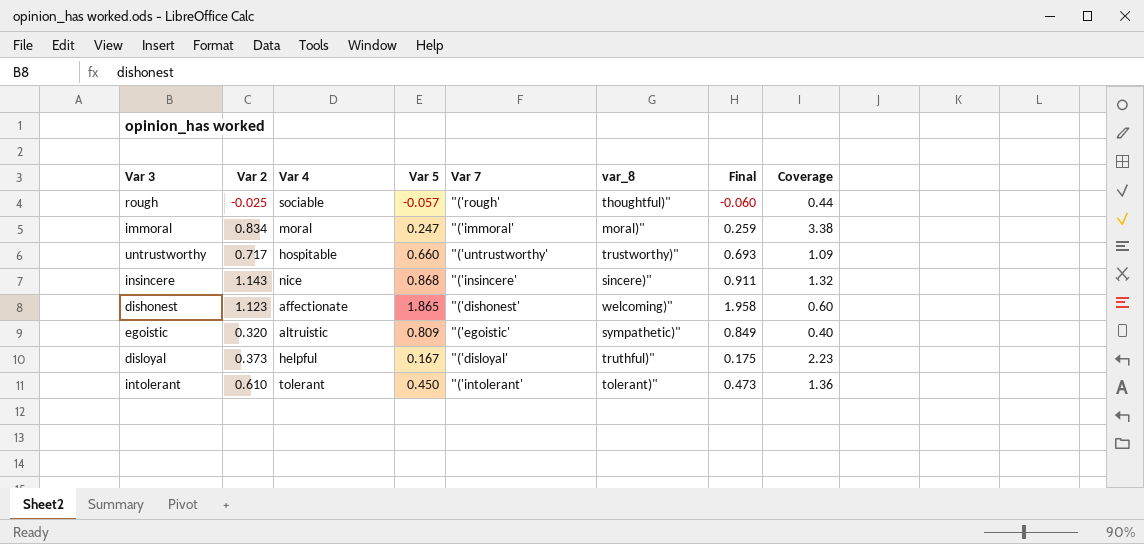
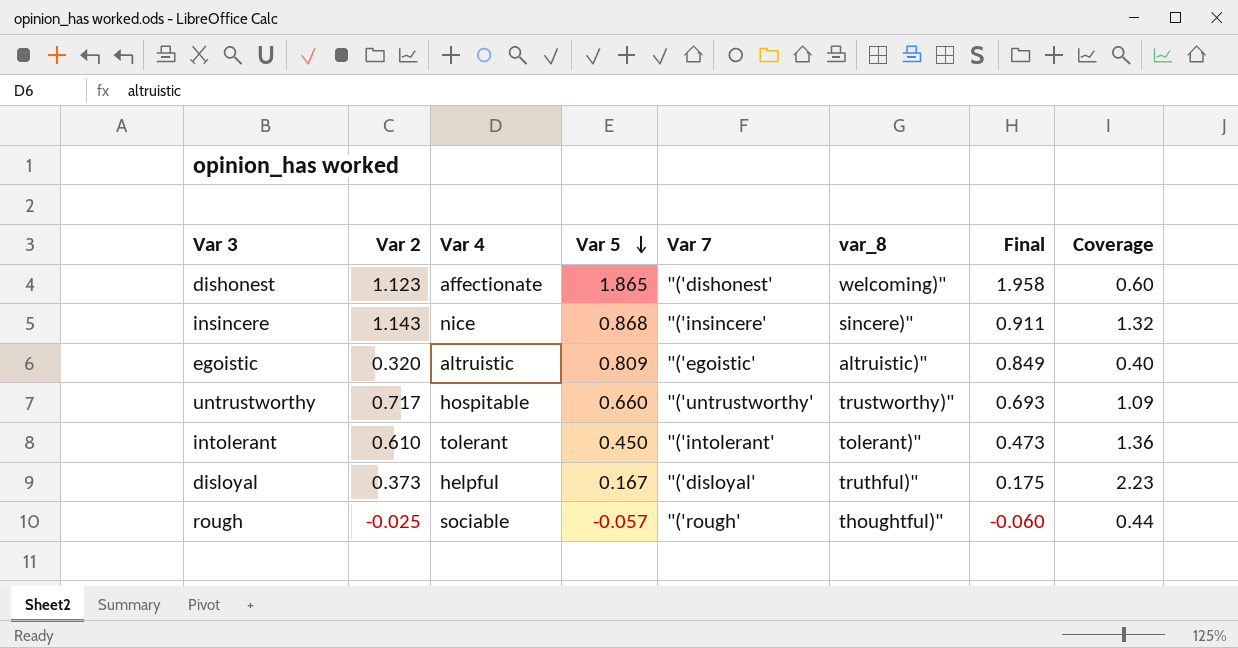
row order: none -> Var 5 descending
row immoral: 0.834 | moral | 0.247 | "('immoral' | moral)" | 0.259 | 3.38 -> none
egoistic | var_8: sympathetic)" -> altruistic)"

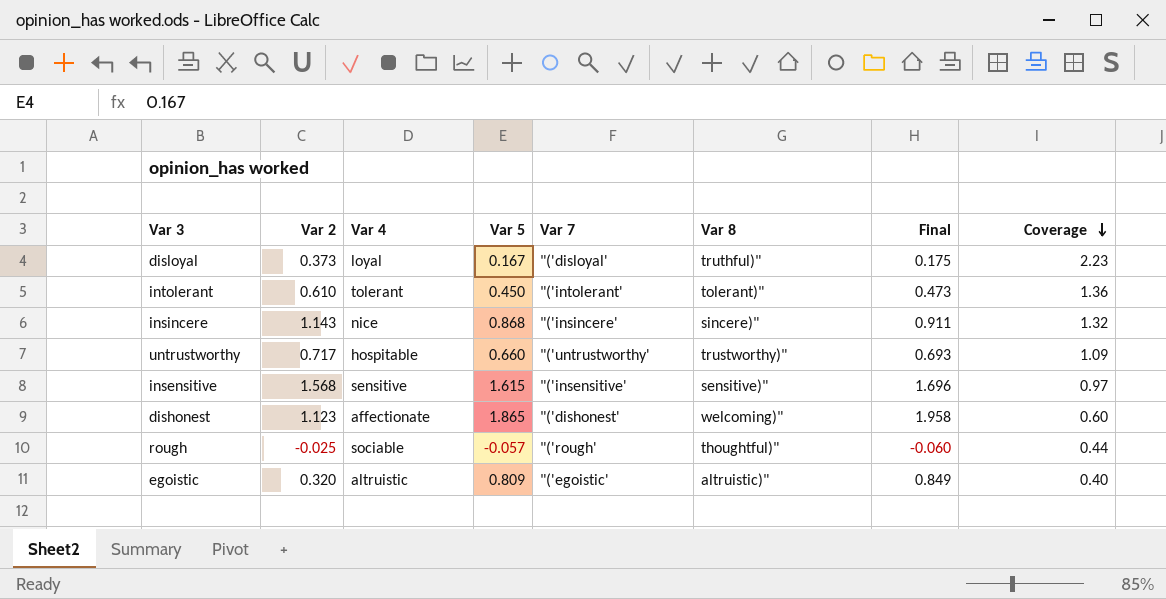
row order: Var 5 descending -> Coverage descending
column name: var_8 -> Var 8
disloyal | Var 4: helpful -> loyal
row insensitive: none -> 1.568 | sensitive | 1.615 | "('insensitive' | sensitive)" | 1.696 | 0.97

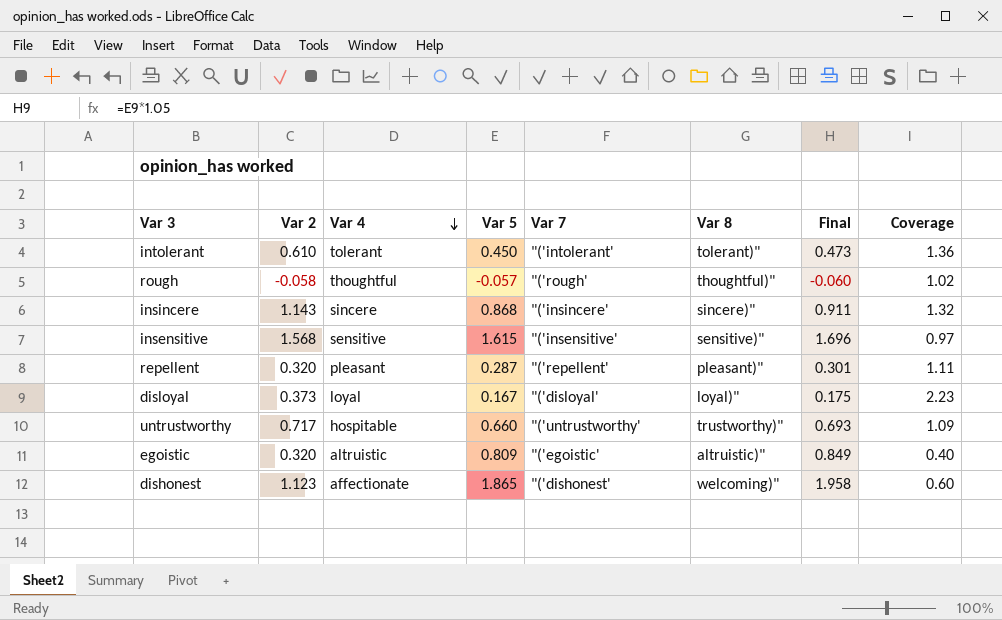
row order: Coverage descending -> Var 4 descending
rough | Var 2: -0.025 -> -0.058
rough | Var 4: sociable -> thoughtful
rough | Coverage: 0.44 -> 1.02
insincere | Var 4: nice -> sincere
row repellent: none -> 0.320 | pleasant | 0.287 | "('repellent' | pleasant)" | 0.301 | 1.11
disloyal | Var 8: truthful)" -> loyal)"

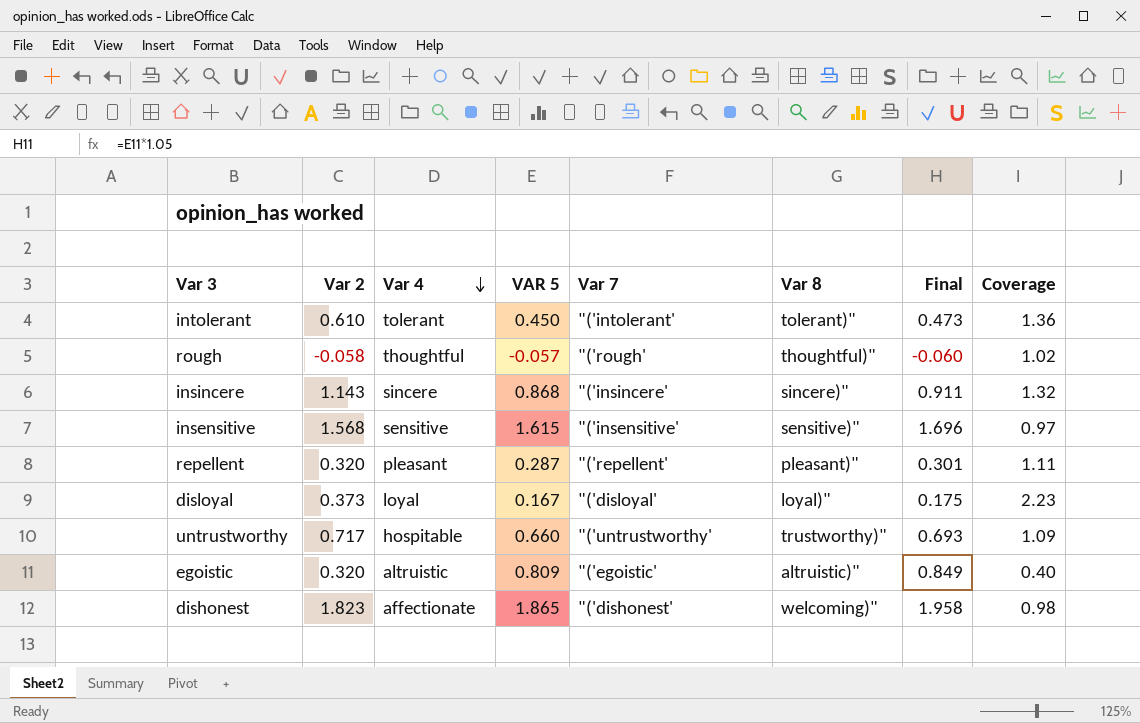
column name: Var 5 -> VAR 5
dishonest | Var 2: 1.123 -> 1.823
dishonest | Coverage: 0.60 -> 0.98

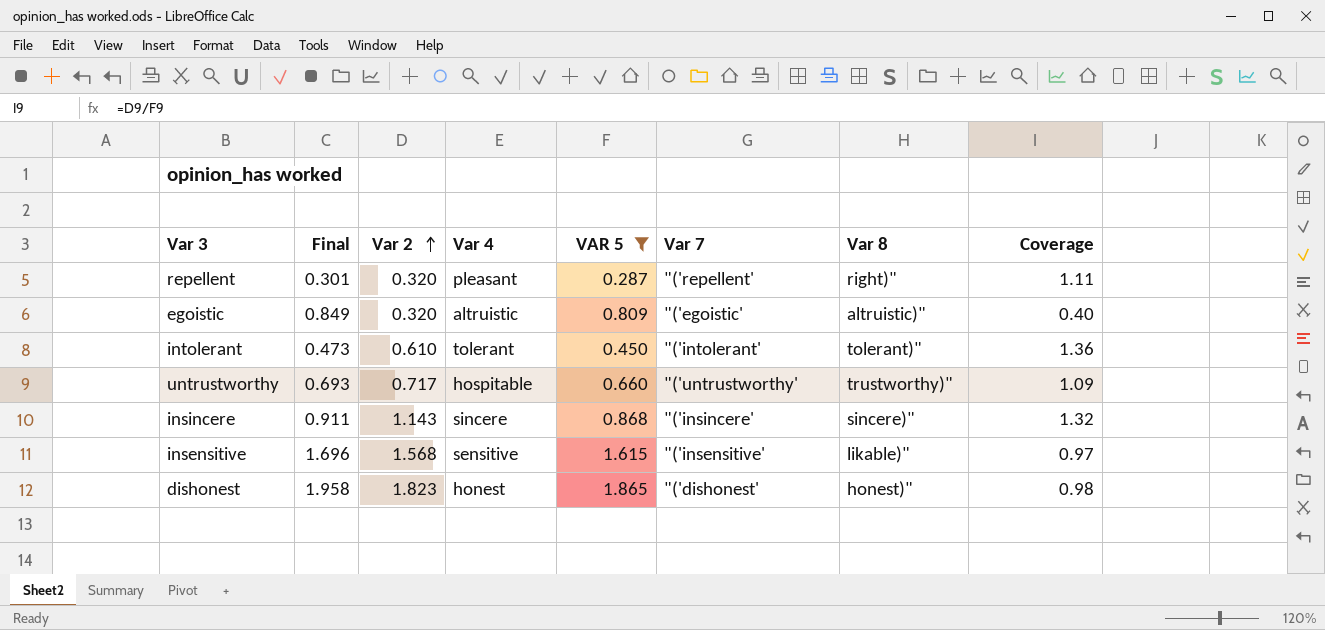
filter: none -> VAR 5 >= 0.287
row order: Var 4 descending -> Var 2 ascending
column Final | position: 7 -> 2
repellent | Var 8: pleasant)" -> right)"
insensitive | Var 8: sensitive)" -> likable)"
dishonest | Var 4: affectionate -> honest
dishonest | Var 8: welcoming)" -> honest)"

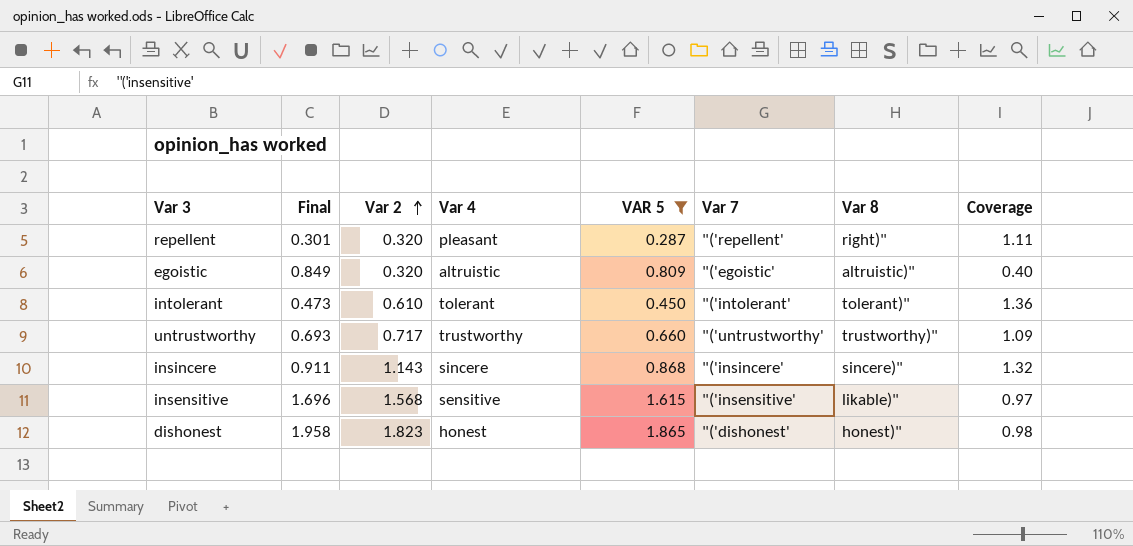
untrustworthy | Var 4: hospitable -> trustworthy

